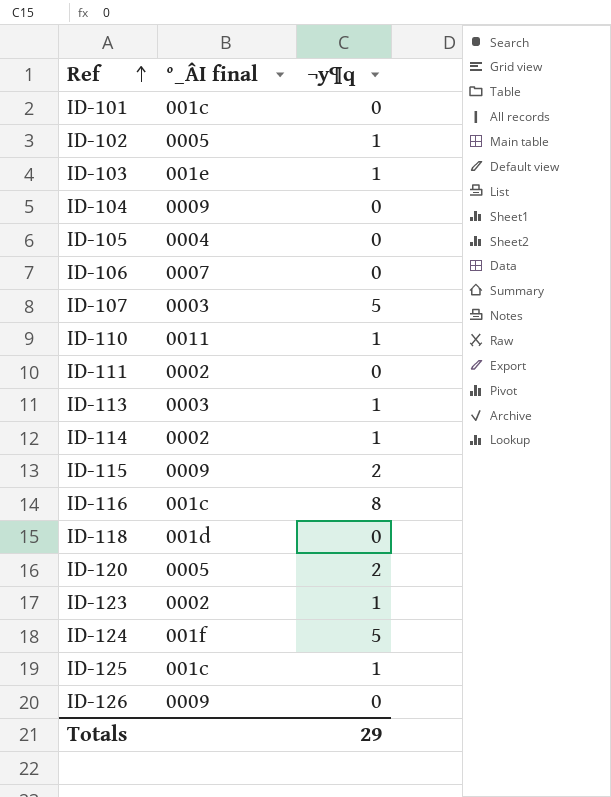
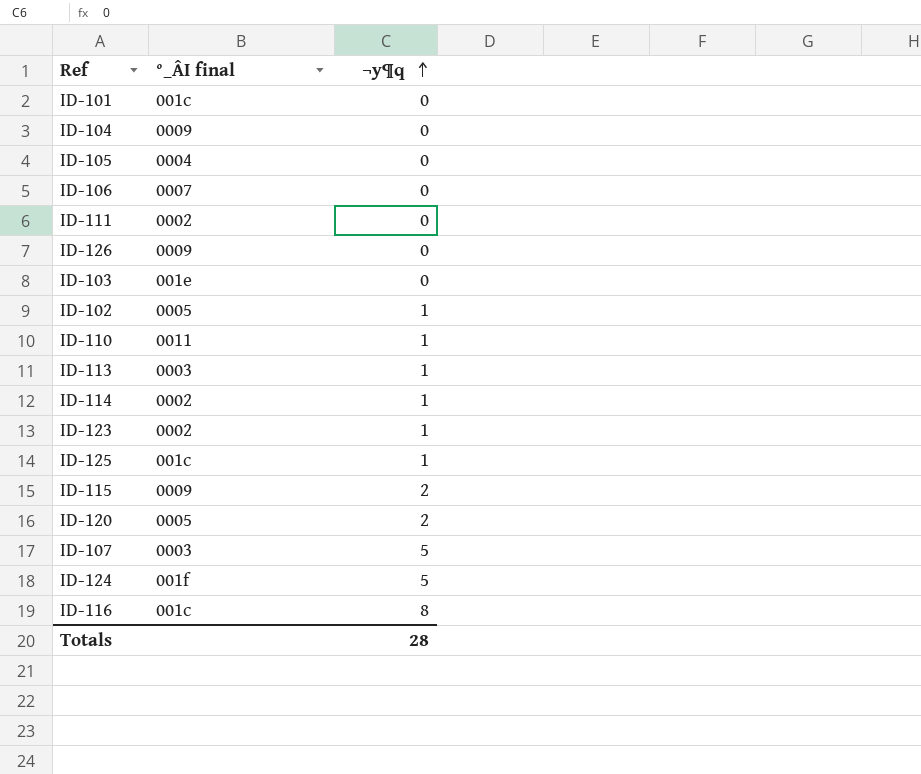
row order: Ref ascending -> ¬y¶q ascending
row ID-118: 001d | 0 -> none
ID-103 | ¬y¶q: 1 -> 0
Totals | ¬y¶q: 29 -> 28

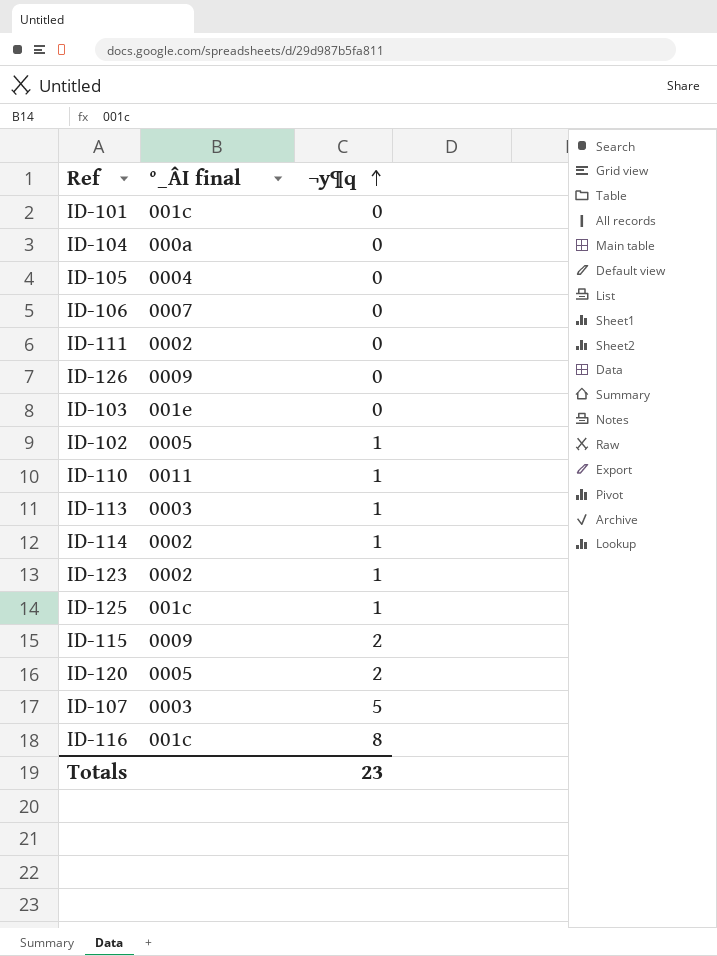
row ID-124: 001f | 5 -> none
ID-104 | °_ÂI final: 0009 -> 000a
Totals | ¬y¶q: 28 -> 23

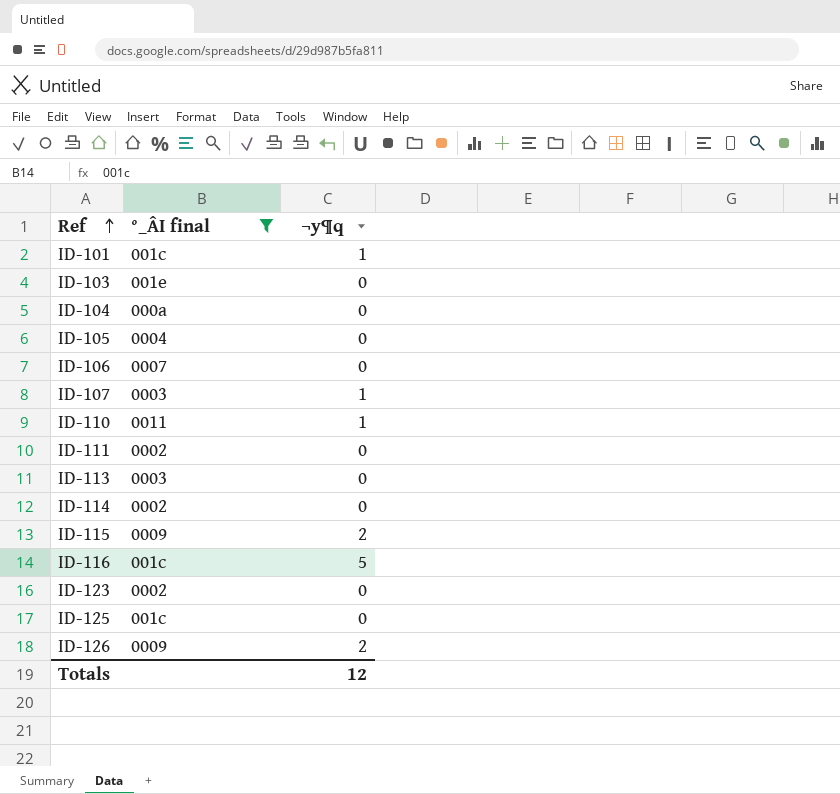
filter: none -> °_ÂI final != 0005
row order: ¬y¶q ascending -> Ref ascending
ID-101 | ¬y¶q: 0 -> 1
ID-107 | ¬y¶q: 5 -> 1
ID-113 | ¬y¶q: 1 -> 0
ID-114 | ¬y¶q: 1 -> 0
ID-116 | ¬y¶q: 8 -> 5
ID-123 | ¬y¶q: 1 -> 0
ID-125 | ¬y¶q: 1 -> 0
ID-126 | ¬y¶q: 0 -> 2
Totals | ¬y¶q: 23 -> 12

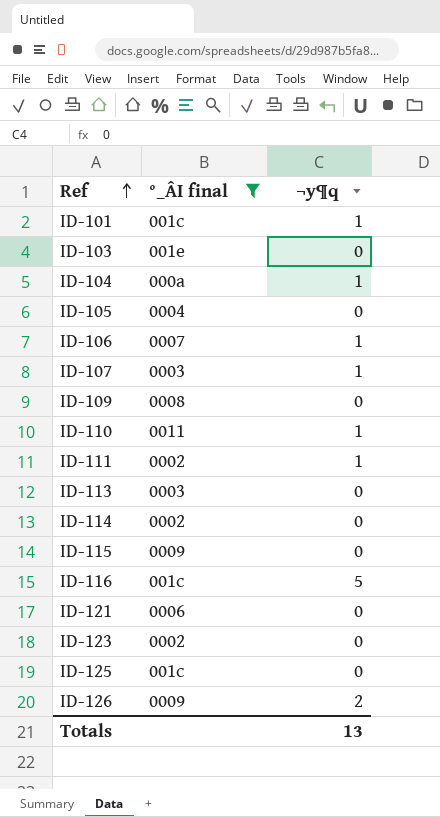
ID-104 | ¬y¶q: 0 -> 1
ID-106 | ¬y¶q: 0 -> 1
row ID-109: none -> 0008 | 0
ID-111 | ¬y¶q: 0 -> 1
ID-115 | ¬y¶q: 2 -> 0
row ID-121: none -> 0006 | 0
Totals | ¬y¶q: 12 -> 13

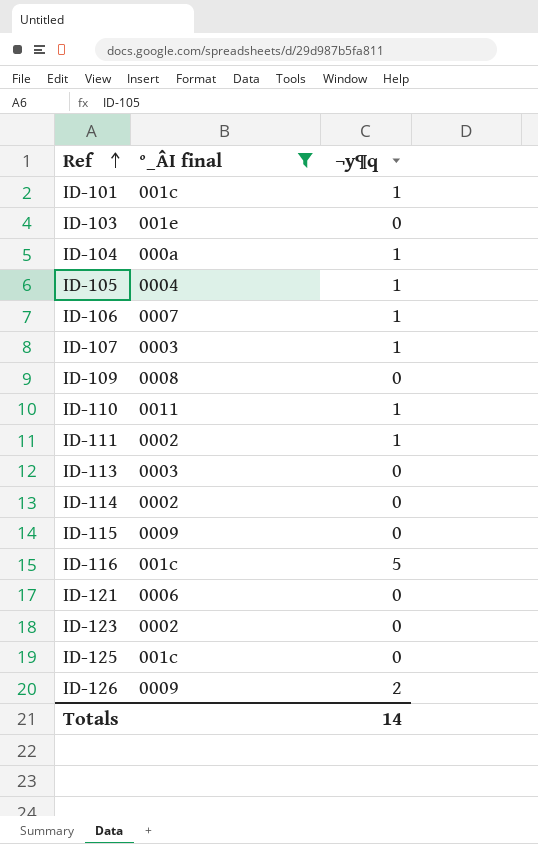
ID-105 | ¬y¶q: 0 -> 1
Totals | ¬y¶q: 13 -> 14

